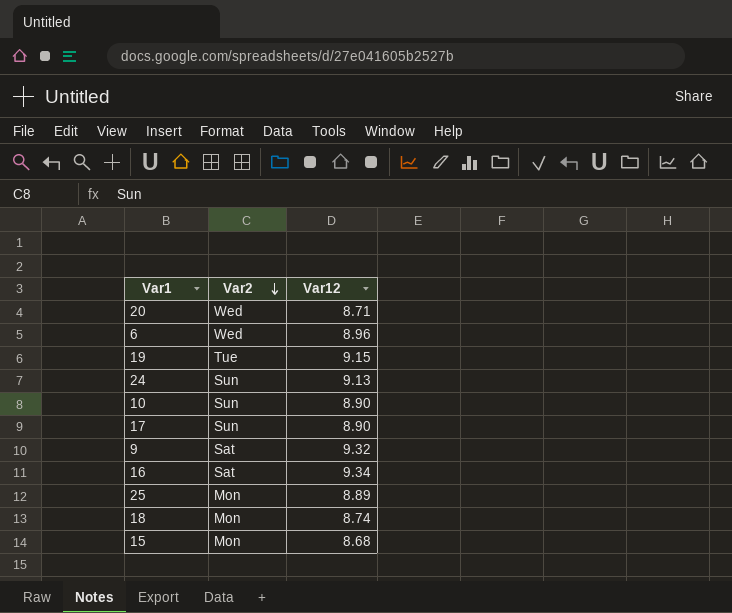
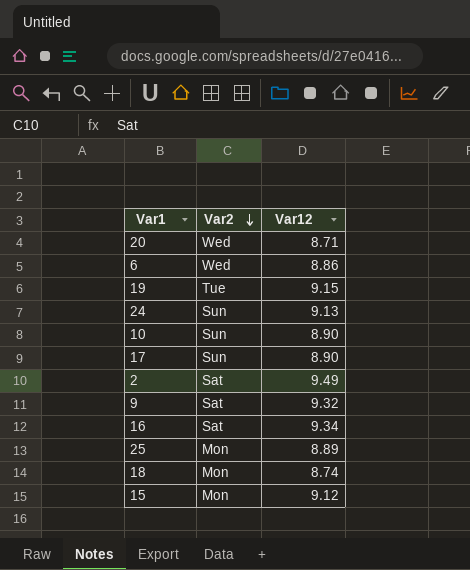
6 | Var12: 8.96 -> 8.86
row 2: none -> Sat | 9.49
15 | Var12: 8.68 -> 9.12

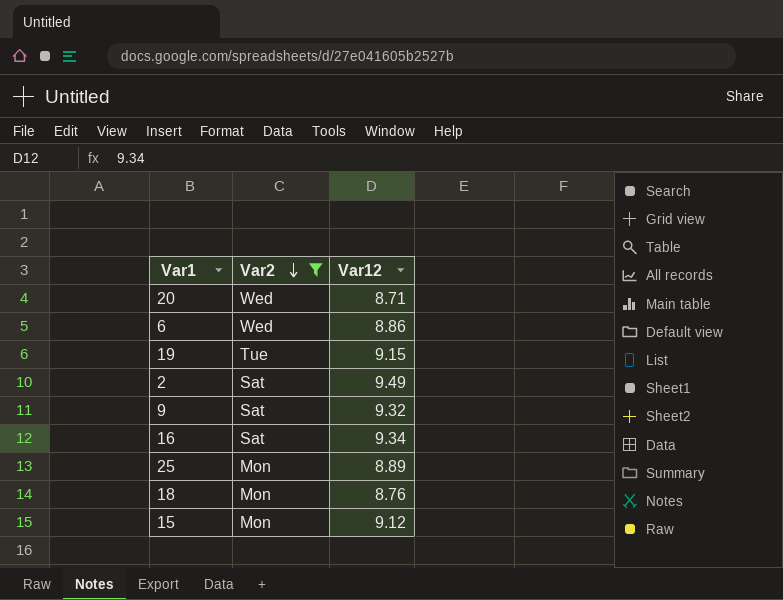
filter: none -> Var2 != Sun
18 | Var12: 8.74 -> 8.76

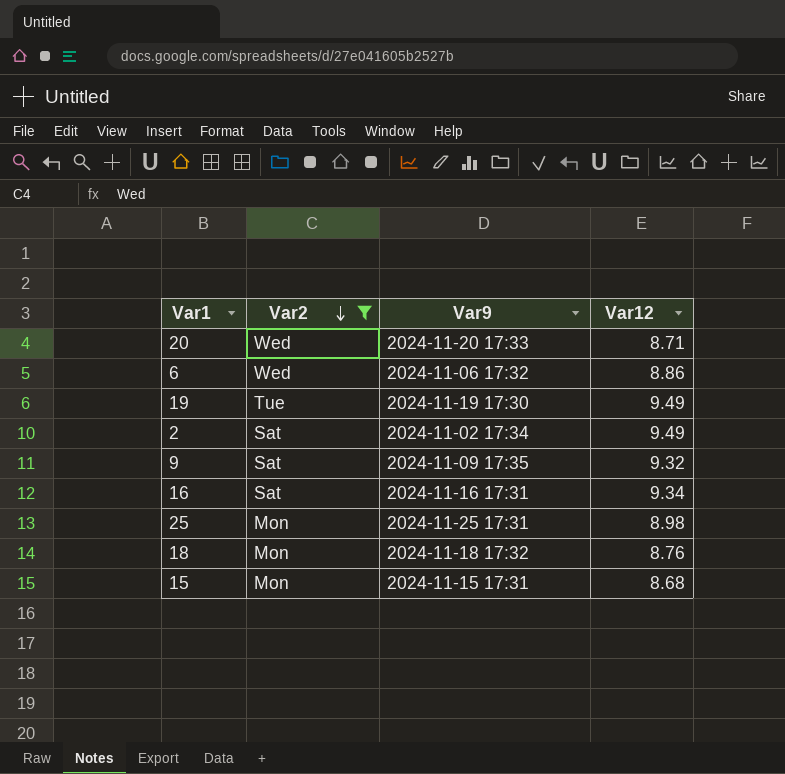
column Var9 | position: none -> 3
19 | Var12: 9.15 -> 9.49
25 | Var12: 8.89 -> 8.98
15 | Var12: 9.12 -> 8.68

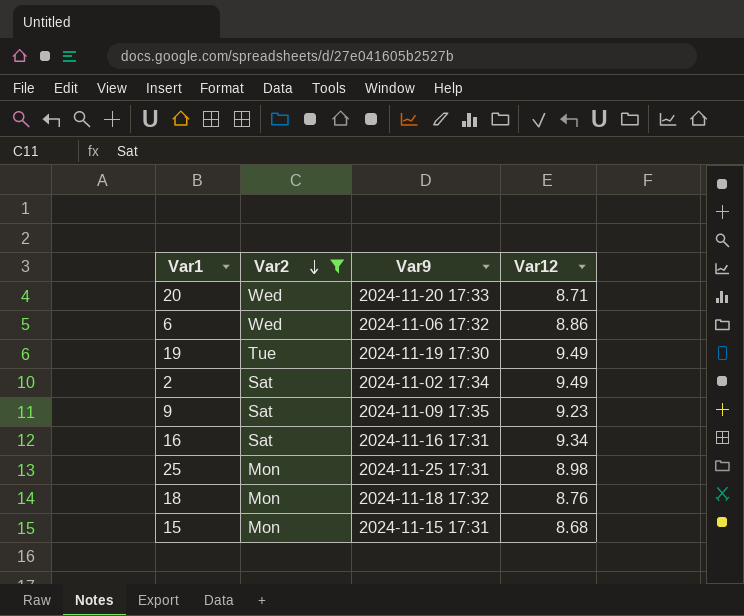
9 | Var12: 9.32 -> 9.23

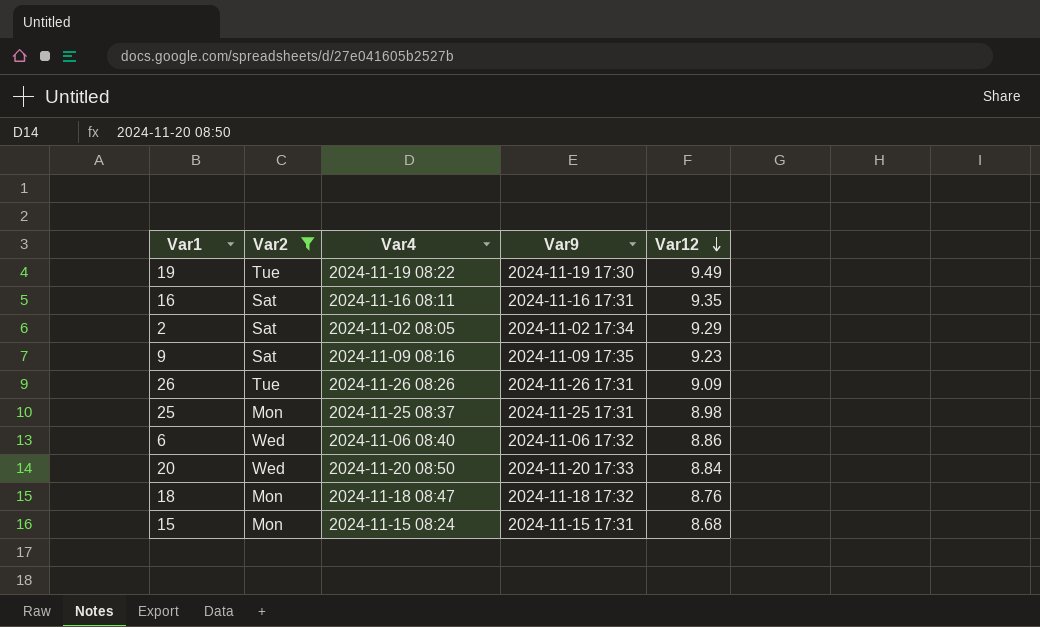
row order: Var2 descending -> Var12 descending
column Var4 | position: none -> 3
16 | Var12: 9.34 -> 9.35
2 | Var12: 9.49 -> 9.29
row 26: none -> Tue | 2024-11-26 08:26 | 2024-11-26 17:31 | 9.09
20 | Var12: 8.71 -> 8.84

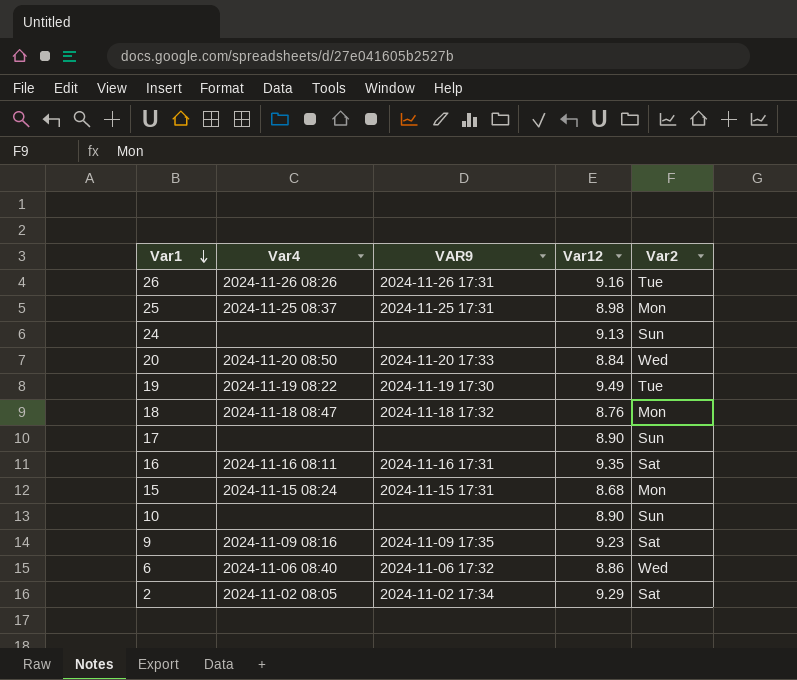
filter: Var2 != Sun -> none
row order: Var12 descending -> Var1 descending
column name: Var9 -> VAR9
column Var2 | position: 2 -> 5
26 | Var12: 9.09 -> 9.16

